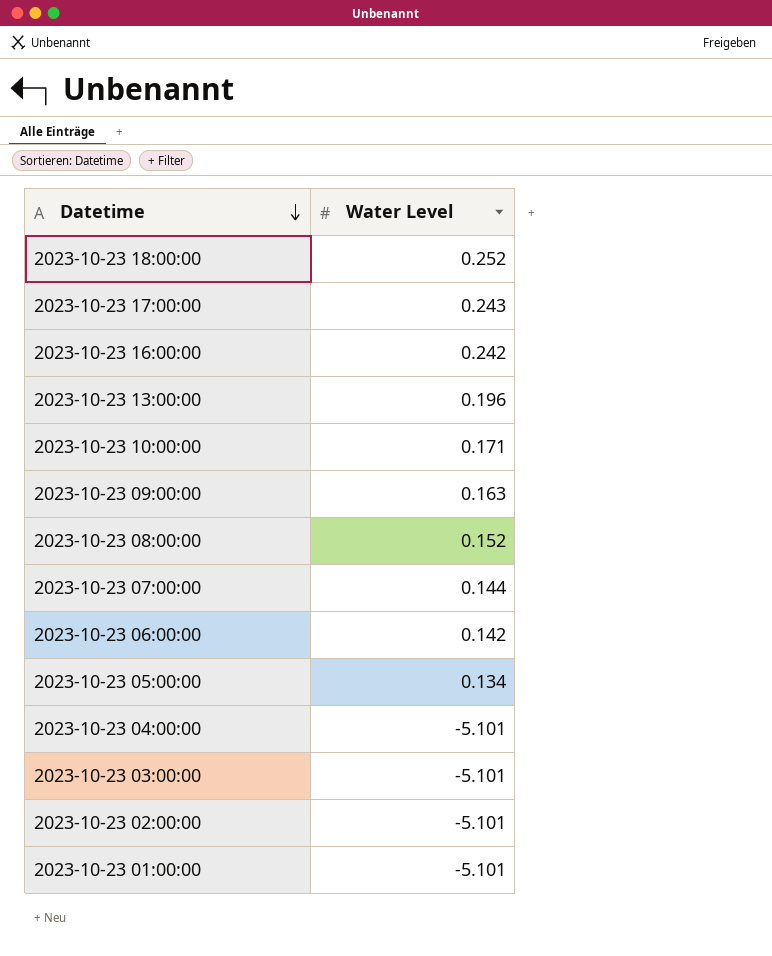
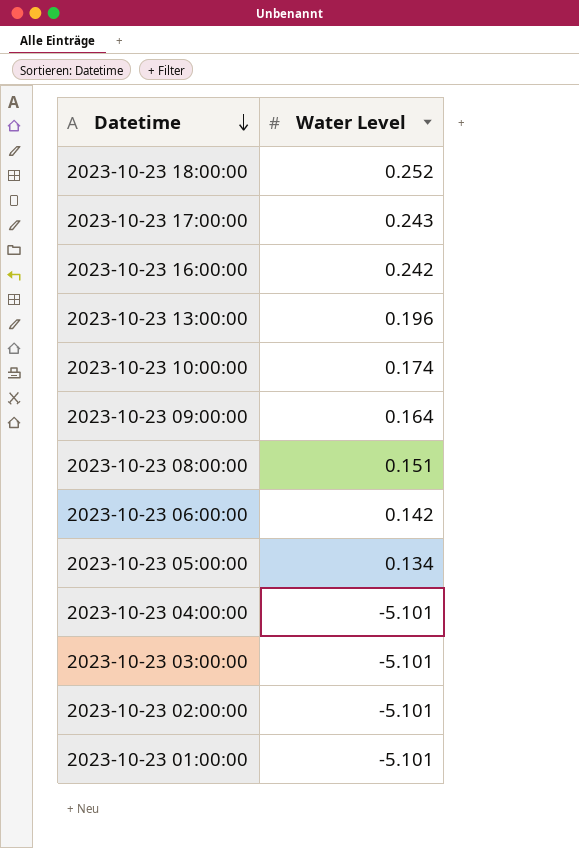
row 2023-10-23 07:00:00: 0.144 -> none
2023-10-23 10:00:00 | Water Level: 0.171 -> 0.174
2023-10-23 09:00:00 | Water Level: 0.163 -> 0.164
2023-10-23 08:00:00 | Water Level: 0.152 -> 0.151

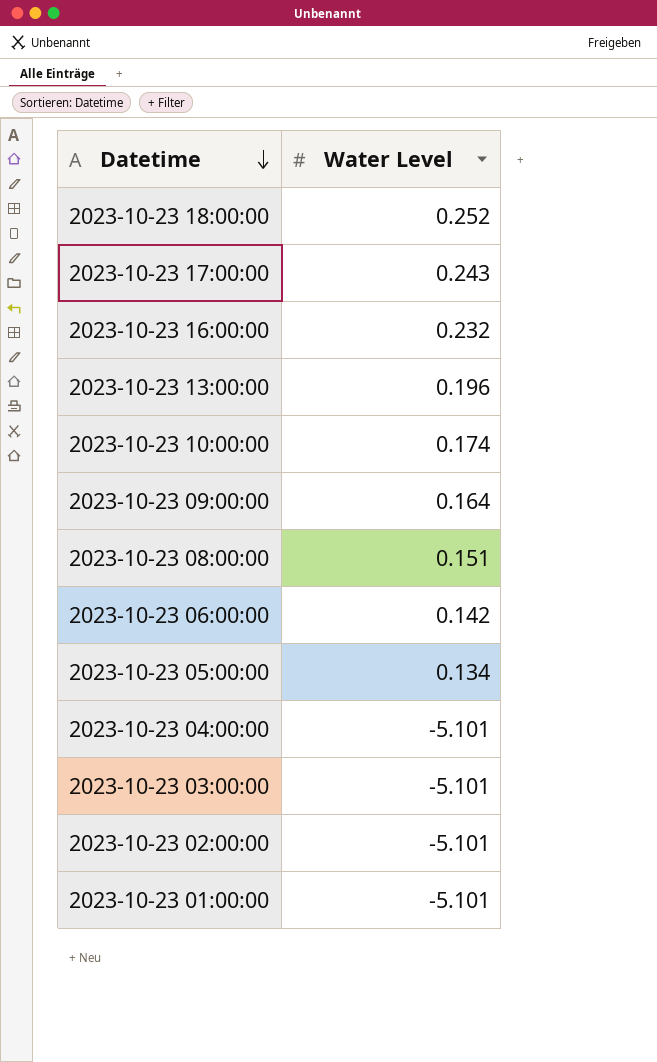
2023-10-23 16:00:00 | Water Level: 0.242 -> 0.232

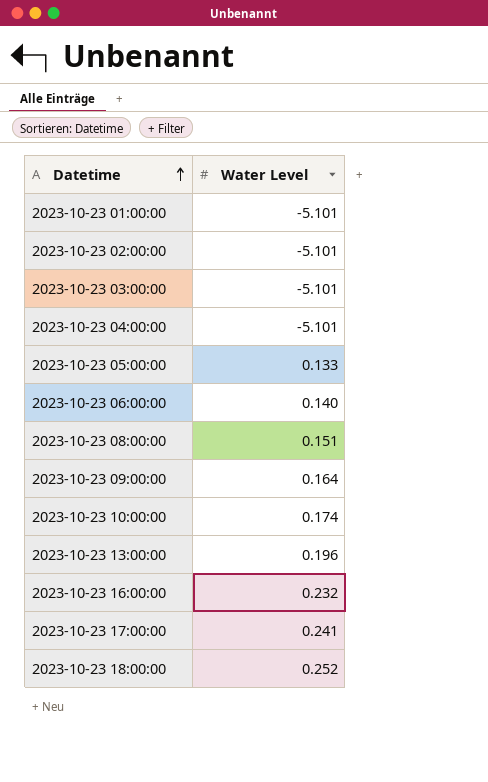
row order: Datetime descending -> Datetime ascending
2023-10-23 05:00:00 | Water Level: 0.134 -> 0.133
2023-10-23 06:00:00 | Water Level: 0.142 -> 0.140
2023-10-23 17:00:00 | Water Level: 0.243 -> 0.241

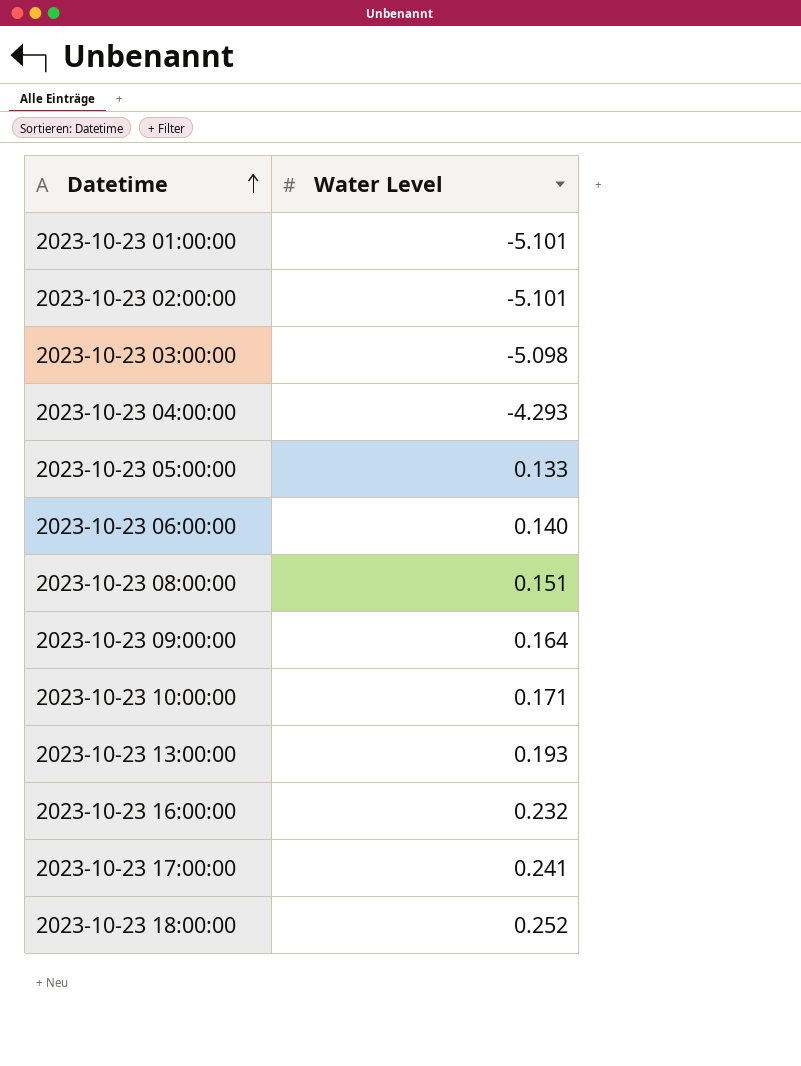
2023-10-23 03:00:00 | Water Level: -5.101 -> -5.098
2023-10-23 04:00:00 | Water Level: -5.101 -> -4.293
2023-10-23 10:00:00 | Water Level: 0.174 -> 0.171
2023-10-23 13:00:00 | Water Level: 0.196 -> 0.193

